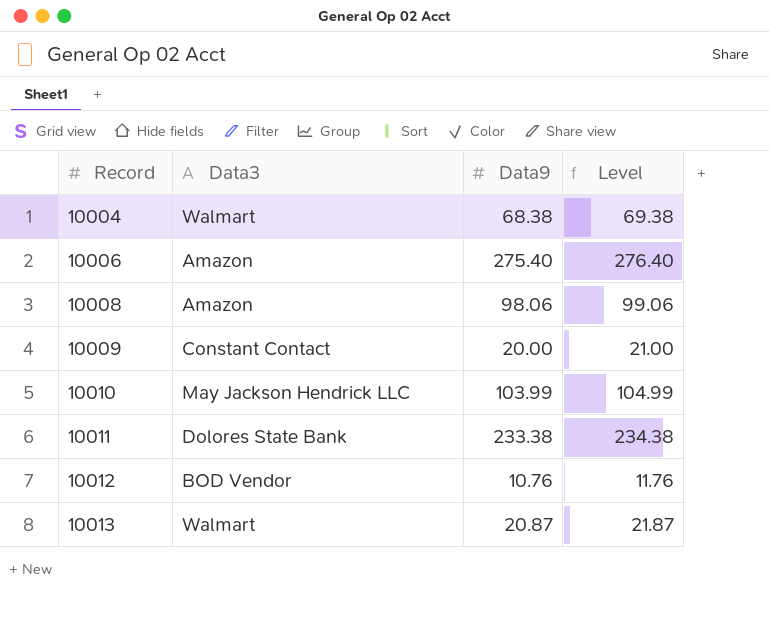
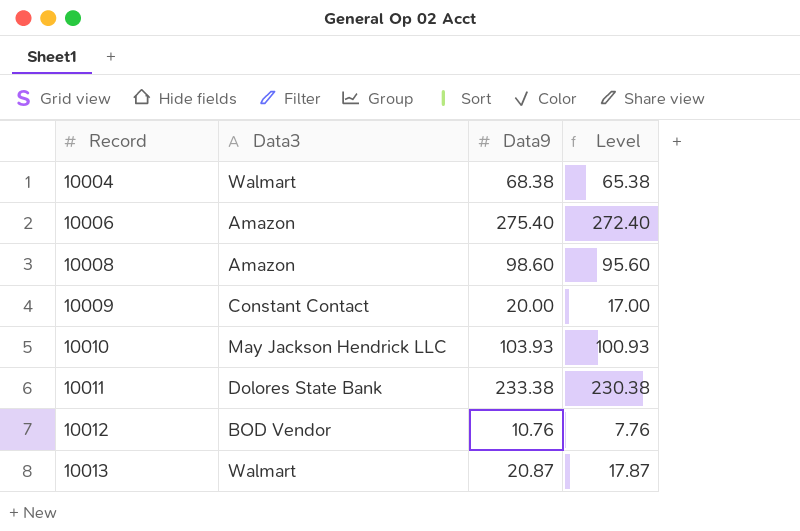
column Level | formula: [Data9] + 1 -> [Data9] - 3
10008 | Data9: 98.06 -> 98.60
10010 | Data9: 103.99 -> 103.93

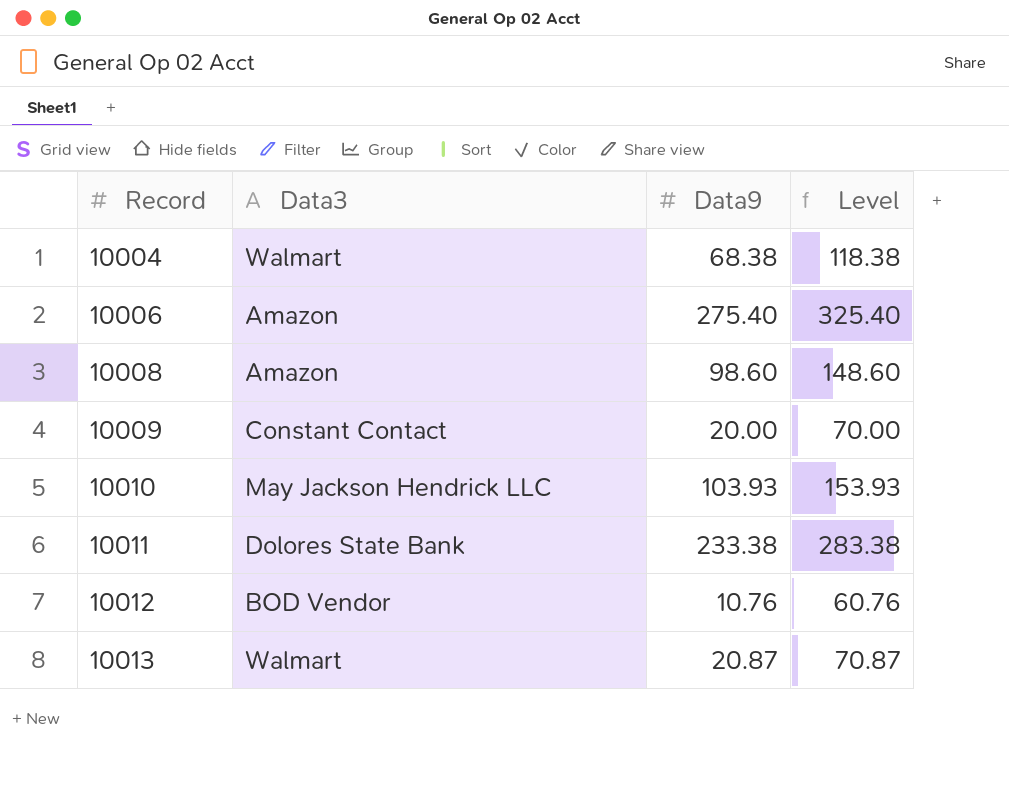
column Level | formula: [Data9] - 3 -> [Data9] + 50

